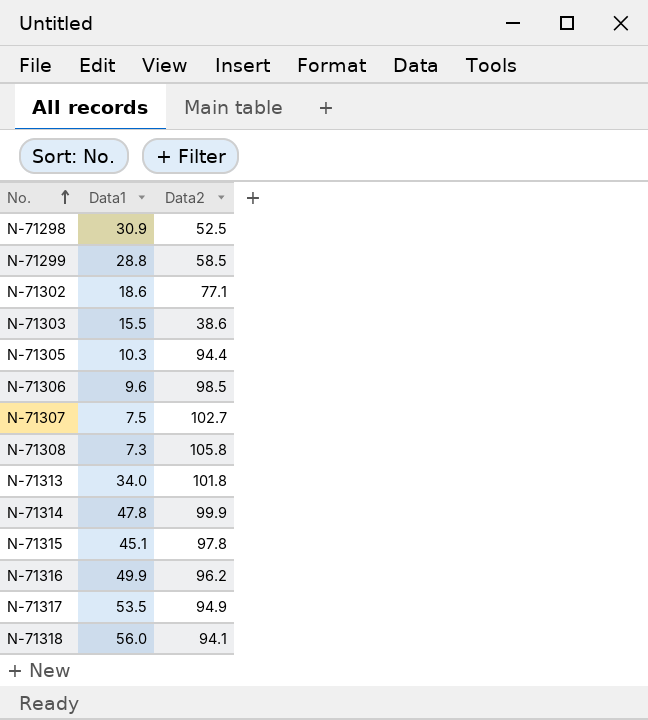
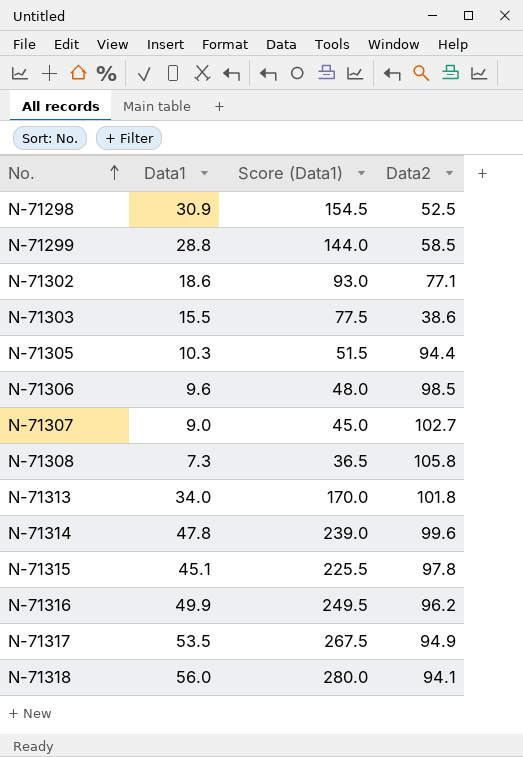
column Score (Data1) | formula: none -> [Data1] * 5
N-71307 | Data1: 7.5 -> 9.0
N-71314 | Data2: 99.9 -> 99.6

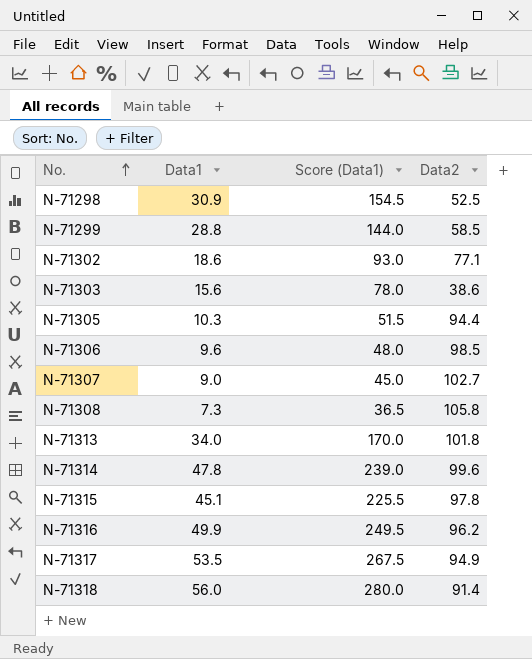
N-71303 | Data1: 15.5 -> 15.6
N-71303 | Score (Data1): 77.5 -> 78.0
N-71318 | Data2: 94.1 -> 91.4

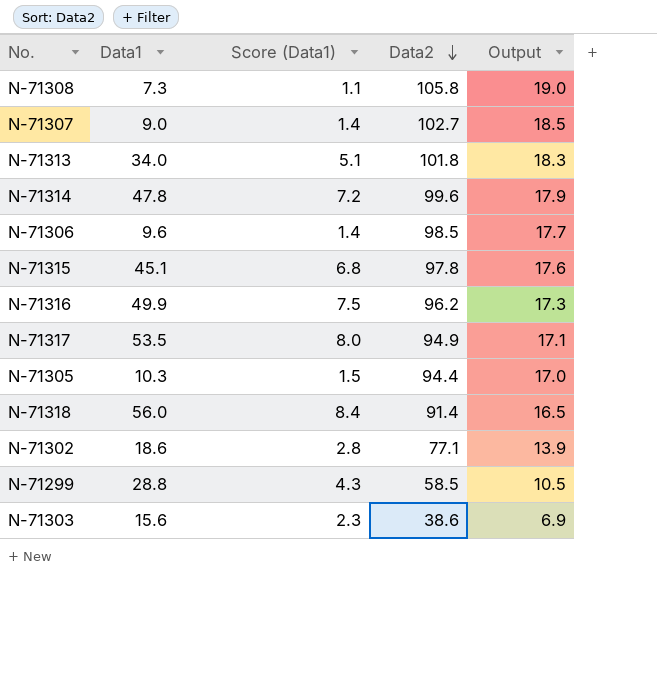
row order: No. ascending -> Data2 descending
column Score (Data1) | formula: [Data1] * 5 -> [Data1] * 0.15
column Output | formula: none -> [Data2] * 0.18
row N-71298: 30.9 | 154.5 | 52.5 -> none

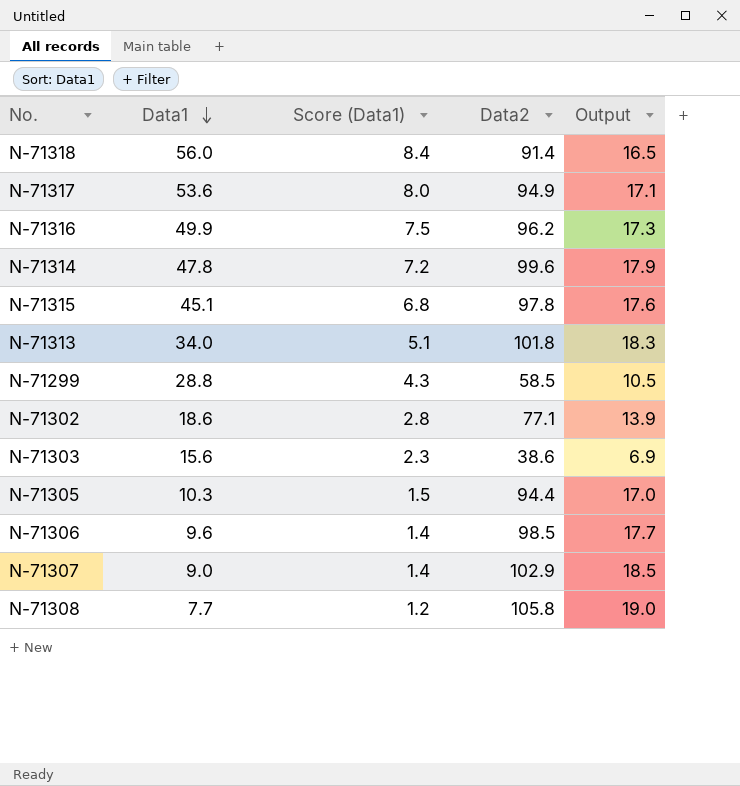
row order: Data2 descending -> Data1 descending
N-71317 | Data1: 53.5 -> 53.6
N-71307 | Data2: 102.7 -> 102.9
N-71308 | Data1: 7.3 -> 7.7
N-71308 | Score (Data1): 1.1 -> 1.2

